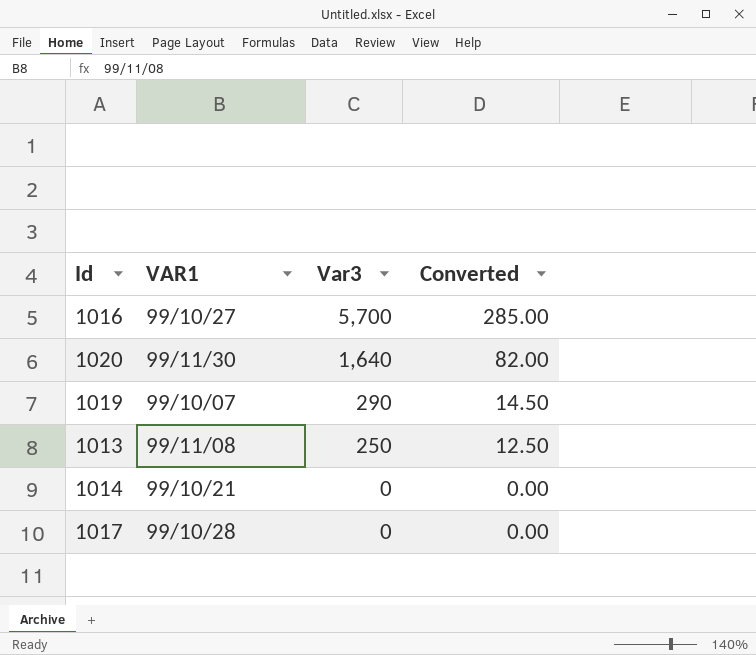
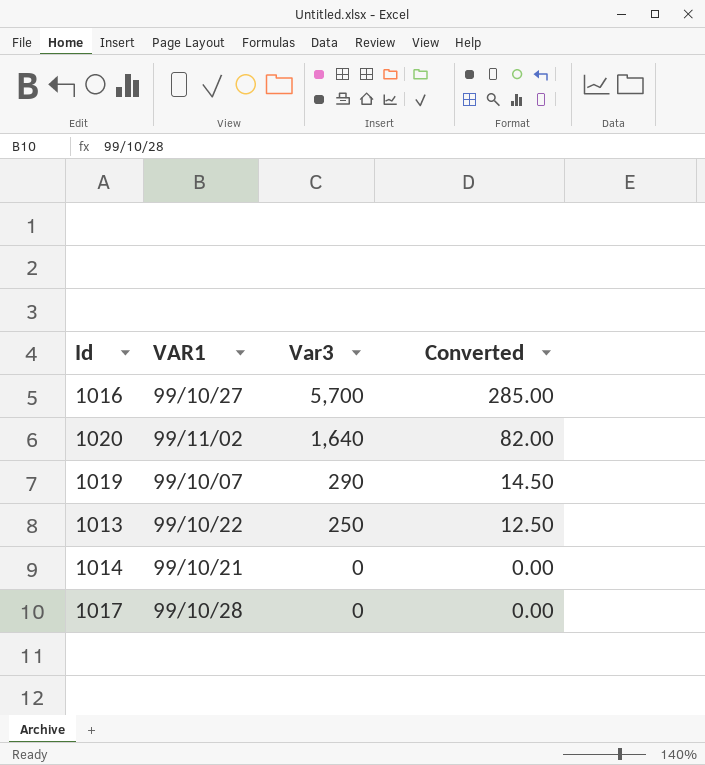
1020 | VAR1: 99/11/30 -> 99/11/02
1013 | VAR1: 99/11/08 -> 99/10/22

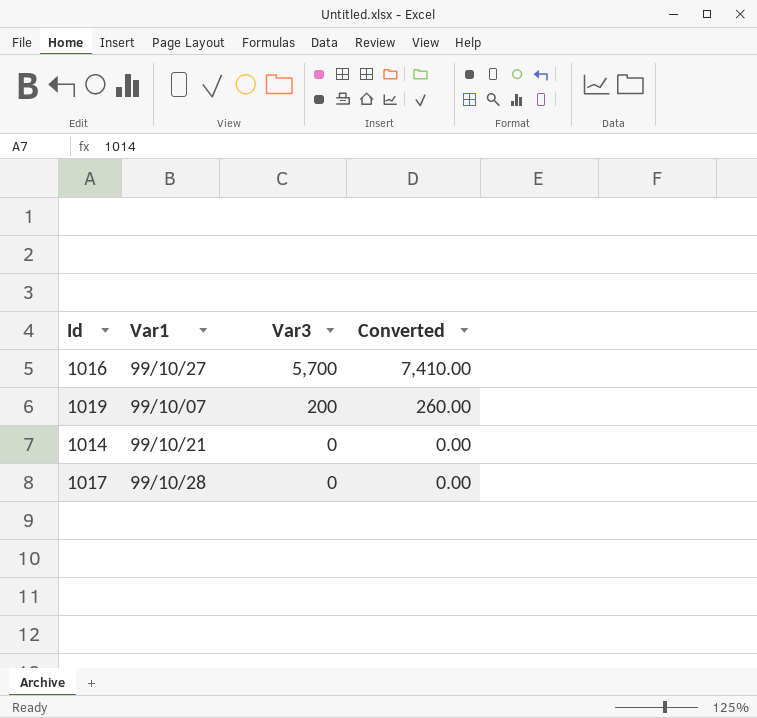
column name: VAR1 -> Var1
column Converted | formula: [Var3] * 0.05 -> [Var3] * 1.3
row 1020: 99/11/02 | 1,640 | 82.00 -> none
row 1013: 99/10/22 | 250 | 12.50 -> none
1019 | Var3: 290 -> 200

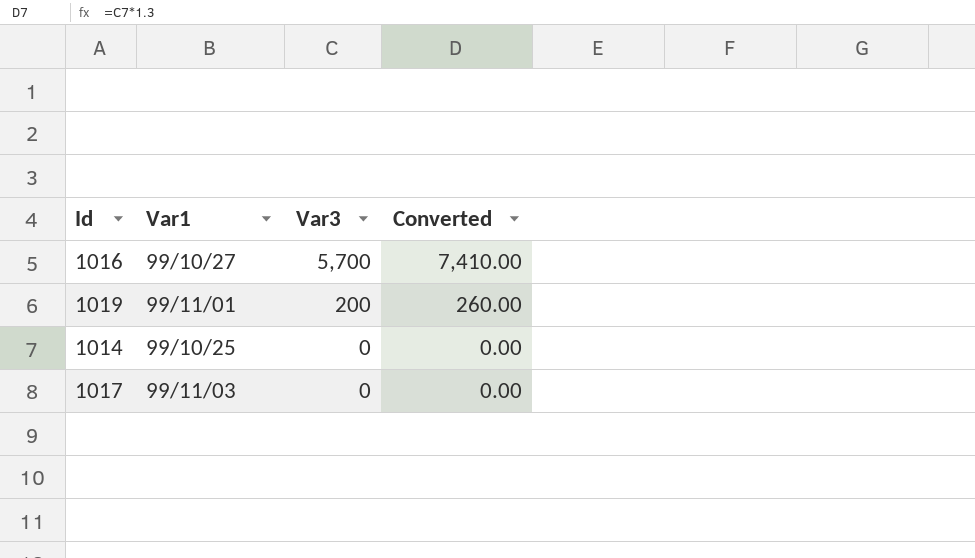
1019 | Var1: 99/10/07 -> 99/11/01
1014 | Var1: 99/10/21 -> 99/10/25
1017 | Var1: 99/10/28 -> 99/11/03

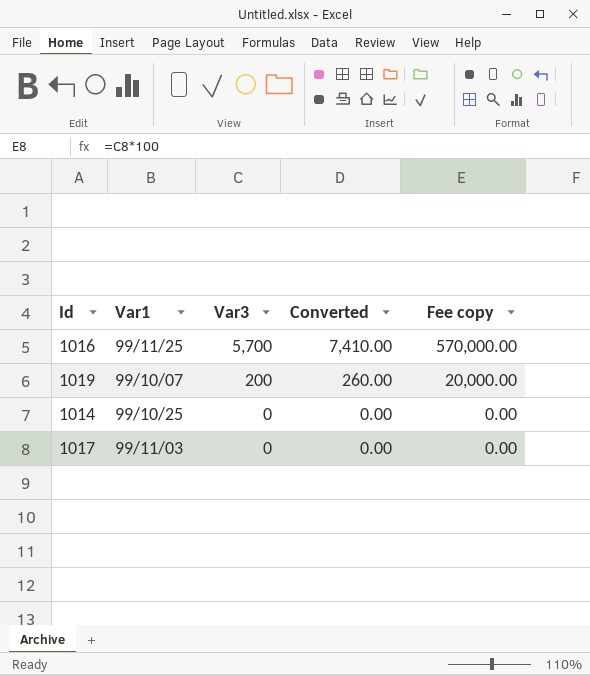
column Fee copy | formula: none -> [Var3] * 100
1016 | Var1: 99/10/27 -> 99/11/25
1019 | Var1: 99/11/01 -> 99/10/07

